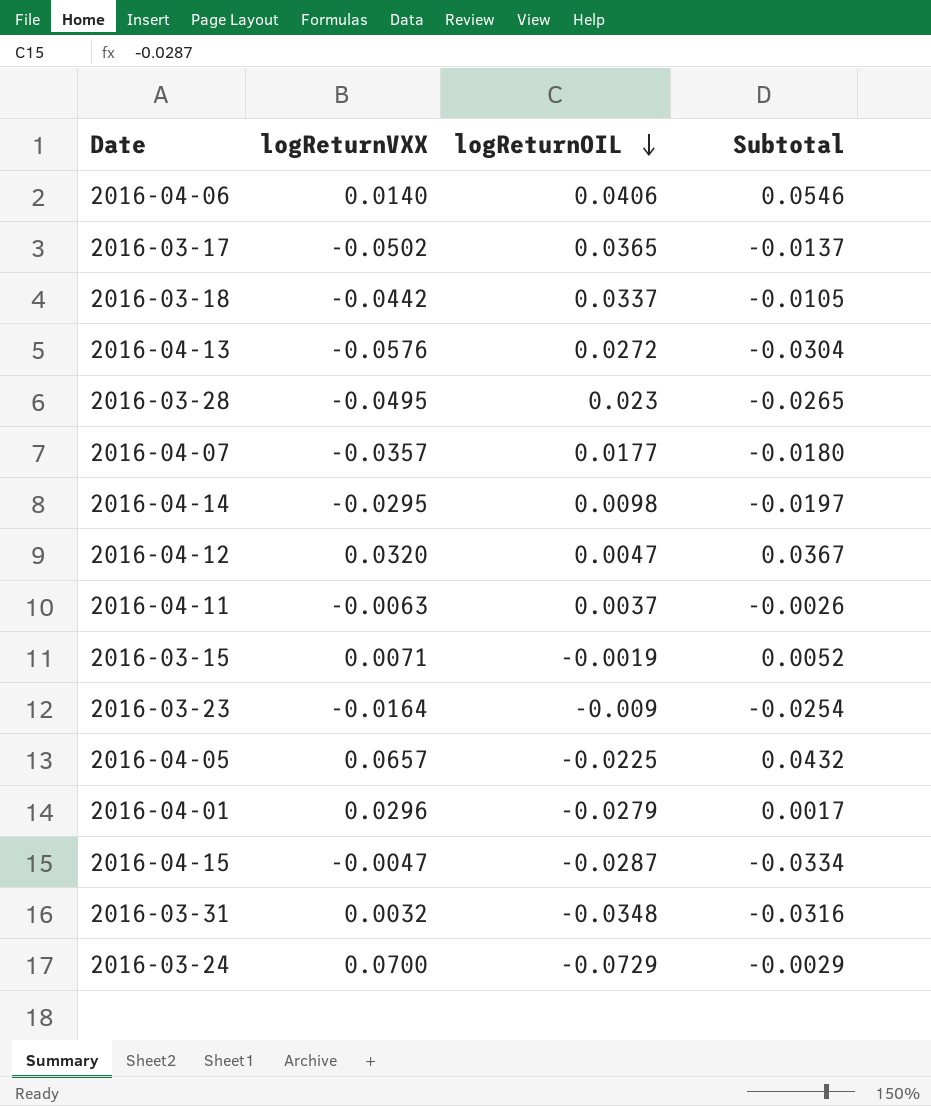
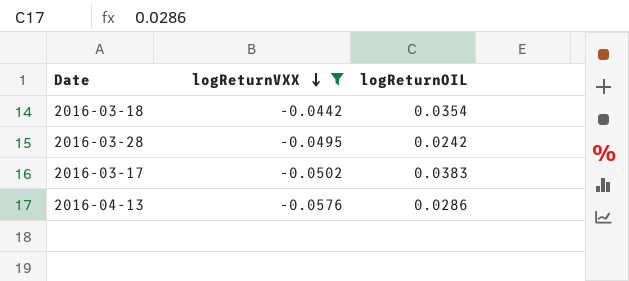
filter: none -> logReturnVXX <= -0.0442
row order: logReturnOIL descending -> logReturnVXX descending
column Subtotal | formula: [logReturnVXX] + [logReturnOIL] -> none
2016-03-18 | logReturnOIL: 0.0337 -> 0.0354
2016-03-28 | logReturnOIL: 0.023 -> 0.0242
2016-03-17 | logReturnOIL: 0.0365 -> 0.0383
2016-04-13 | logReturnOIL: 0.0272 -> 0.0286

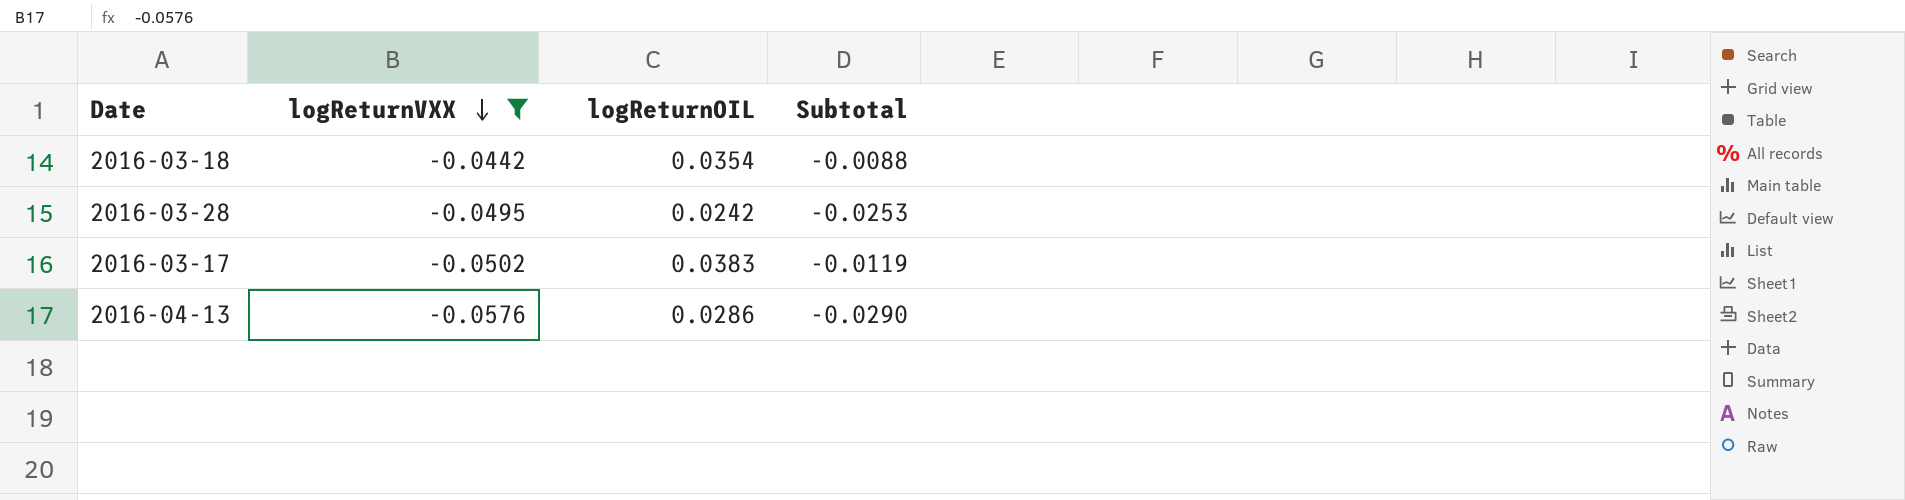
column Subtotal | formula: none -> [logReturnVXX] + [logReturnOIL]

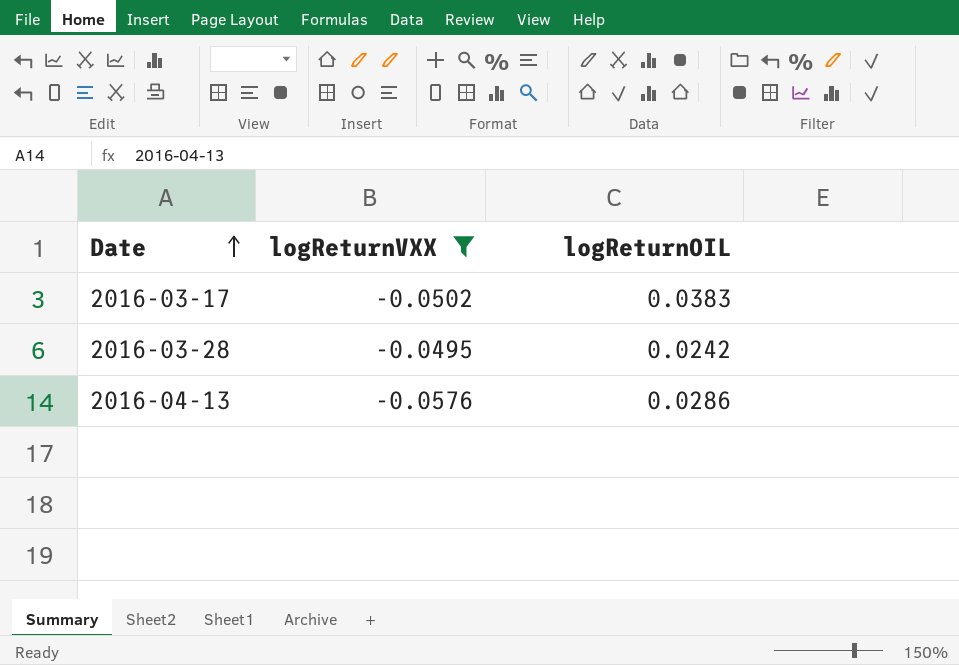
row order: logReturnVXX descending -> Date ascending
column Subtotal | formula: [logReturnVXX] + [logReturnOIL] -> none
row 2016-03-18: -0.0442 | 0.0354 | -0.0088 -> none

